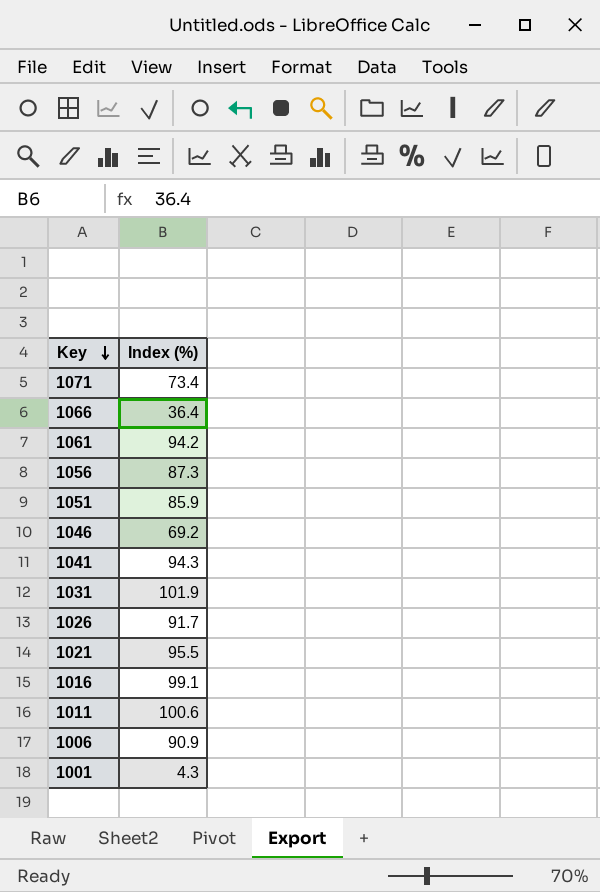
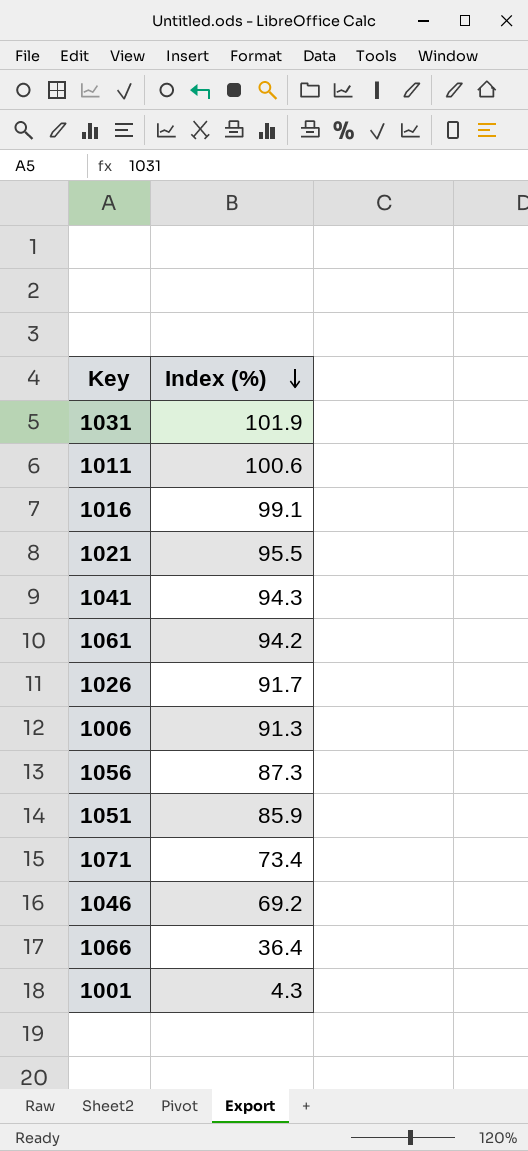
row order: Key descending -> Index (%) descending
1006 | Index (%): 90.9 -> 91.3

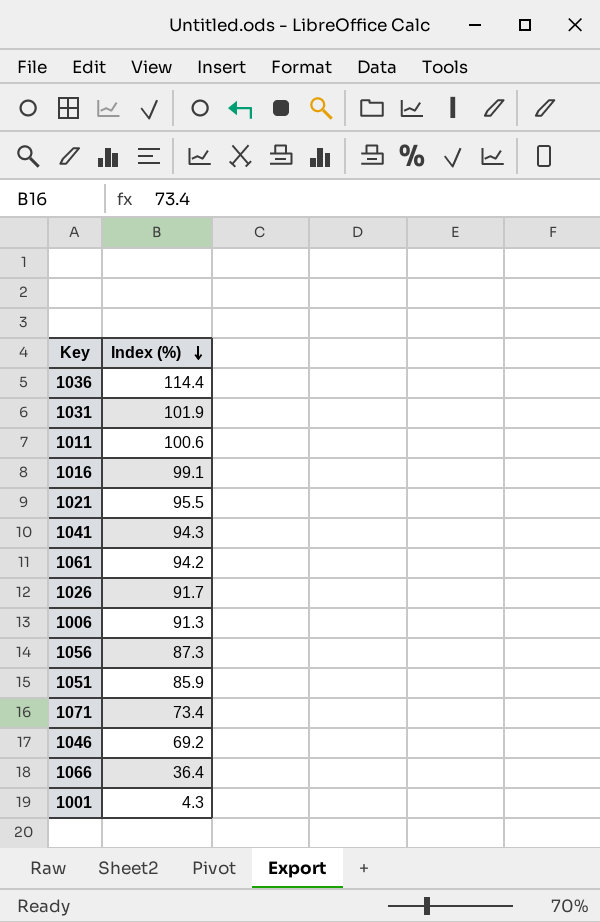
row 1036: none -> 114.4

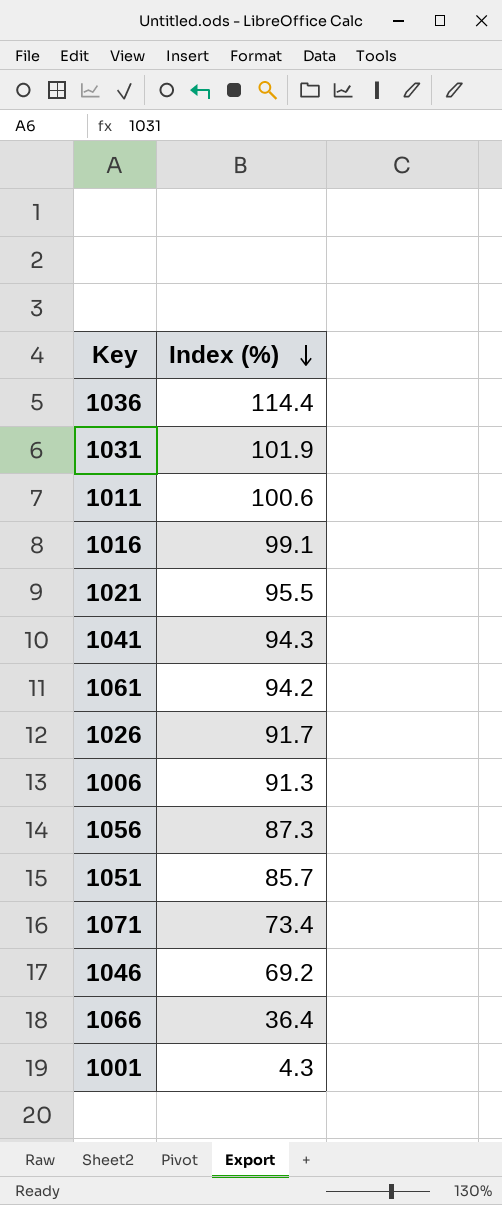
1051 | Index (%): 85.9 -> 85.7

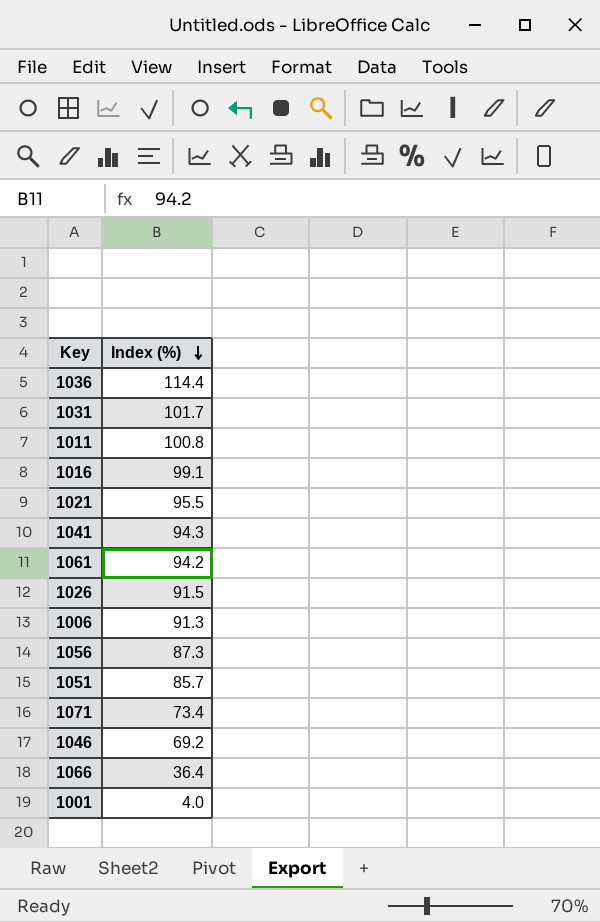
1031 | Index (%): 101.9 -> 101.7
1011 | Index (%): 100.6 -> 100.8
1026 | Index (%): 91.7 -> 91.5
1001 | Index (%): 4.3 -> 4.0

